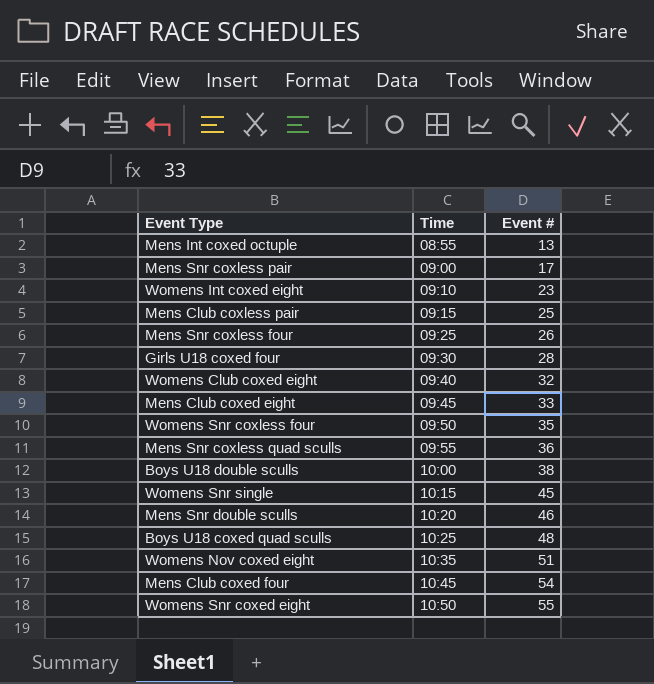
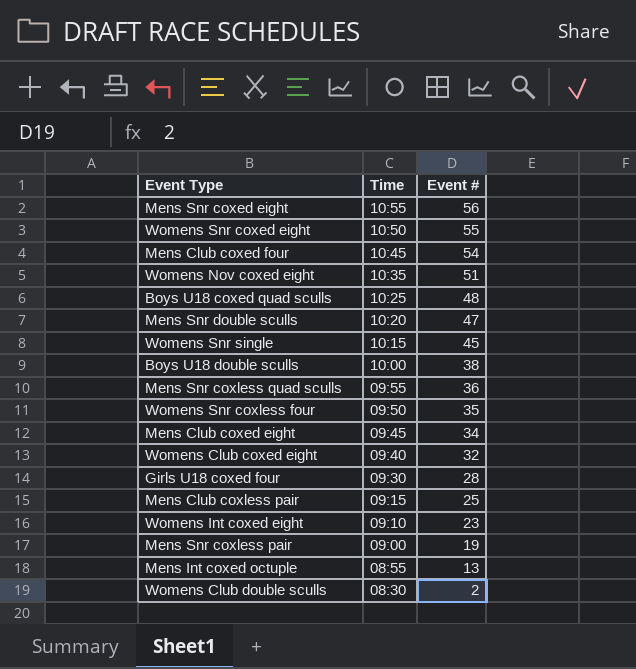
row order: Time ascending -> Time descending
row Mens Snr coxless four: 09:25 | 26 -> none
row Mens Snr coxed eight: none -> 10:55 | 56
Mens Snr double sculls | Event #: 46 -> 47
Mens Club coxed eight | Event #: 33 -> 34
Mens Snr coxless pair | Event #: 17 -> 19
row Womens Club double sculls: none -> 08:30 | 2

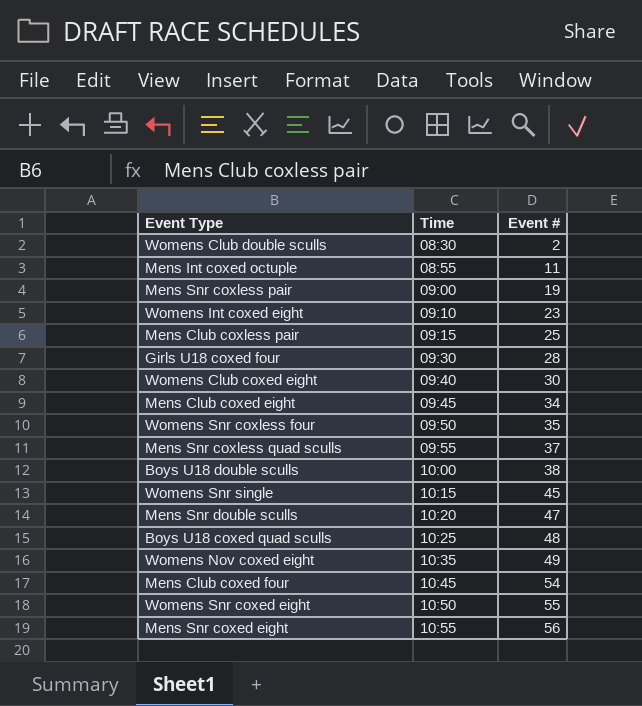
row order: Time descending -> Time ascending
Mens Int coxed octuple | Event #: 13 -> 11
Womens Club coxed eight | Event #: 32 -> 30
Mens Snr coxless quad sculls | Event #: 36 -> 37
Womens Nov coxed eight | Event #: 51 -> 49

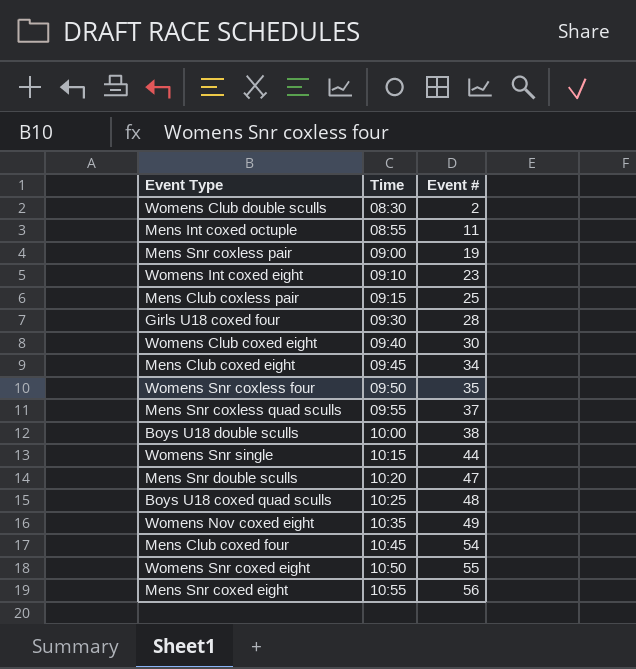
Womens Snr single | Event #: 45 -> 44

